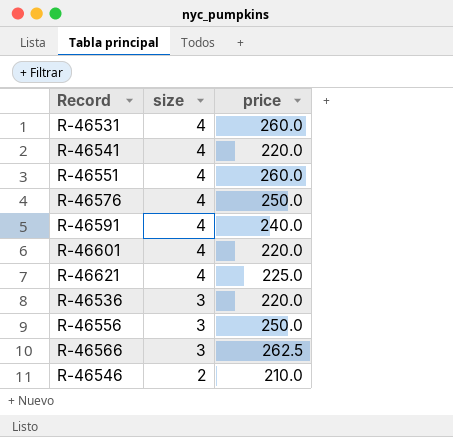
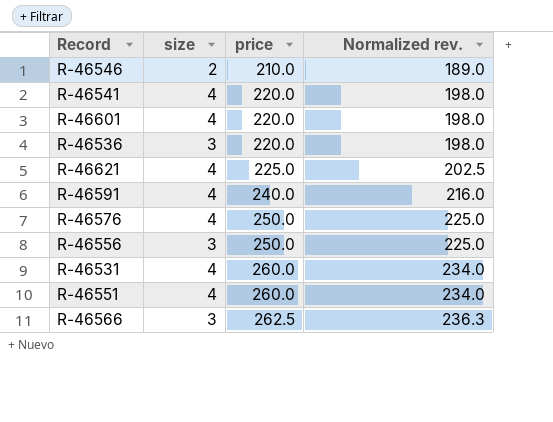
row order: size descending -> price ascending
column Normalized rev. | formula: none -> [price] * 0.9

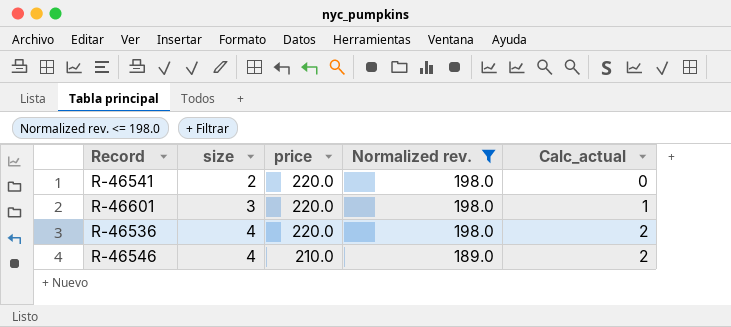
filter: none -> Normalized rev. <= 198.0
row order: price ascending -> size ascending
column Calc_actual | formula: none -> [size] - 2
R-46541 | size: 4 -> 2
R-46601 | size: 4 -> 3
R-46536 | size: 3 -> 4
R-46546 | size: 2 -> 4

